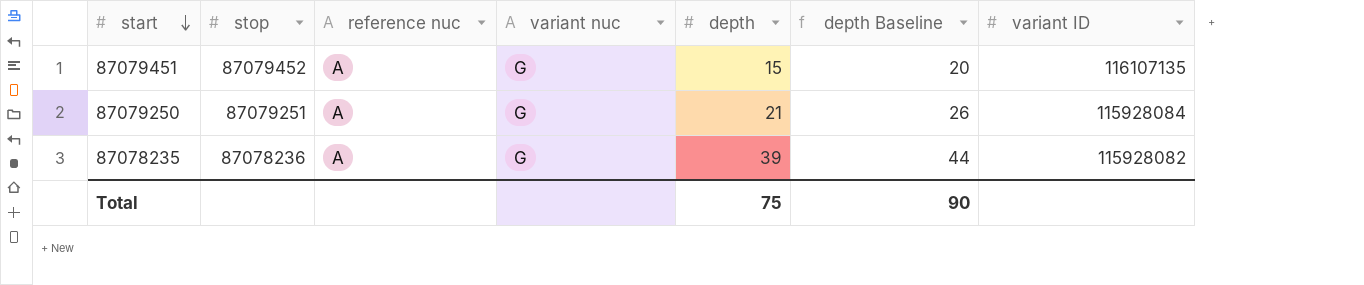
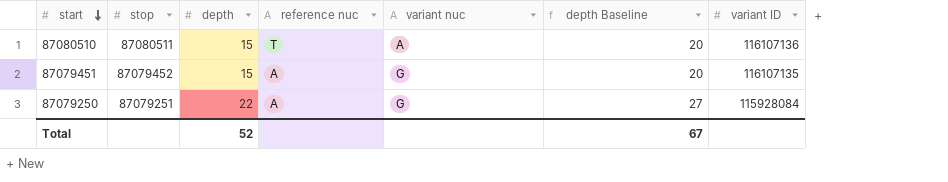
column depth | position: 5 -> 3
row 87078235: 87078236 | A | G | 39 | 44 | 115928082 -> none
row 87080510: none -> 87080511 | 15 | T | A | 20 | 116107136
87079250 | depth: 21 -> 22
87079250 | depth Baseline: 26 -> 27
Total | depth: 75 -> 52
Total | depth Baseline: 90 -> 67

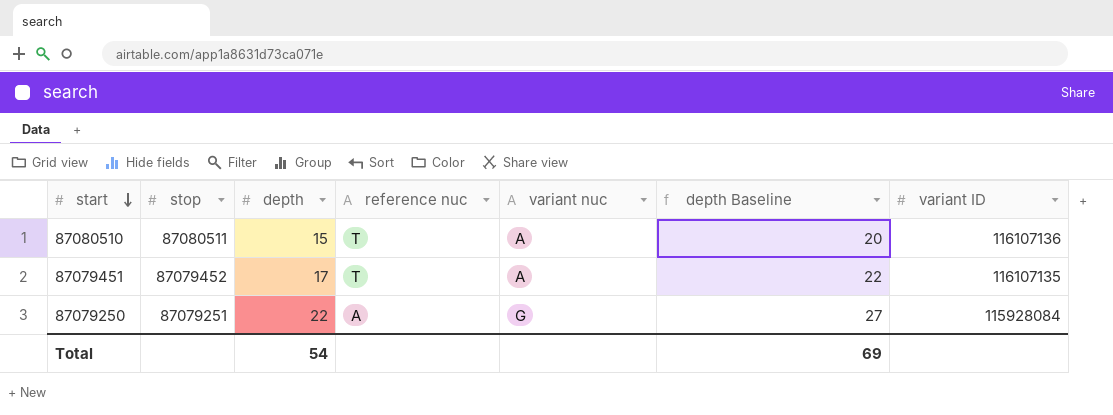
87079451 | depth: 15 -> 17
87079451 | reference nuc: A -> T
87079451 | variant nuc: G -> A
87079451 | depth Baseline: 20 -> 22
Total | depth: 52 -> 54
Total | depth Baseline: 67 -> 69

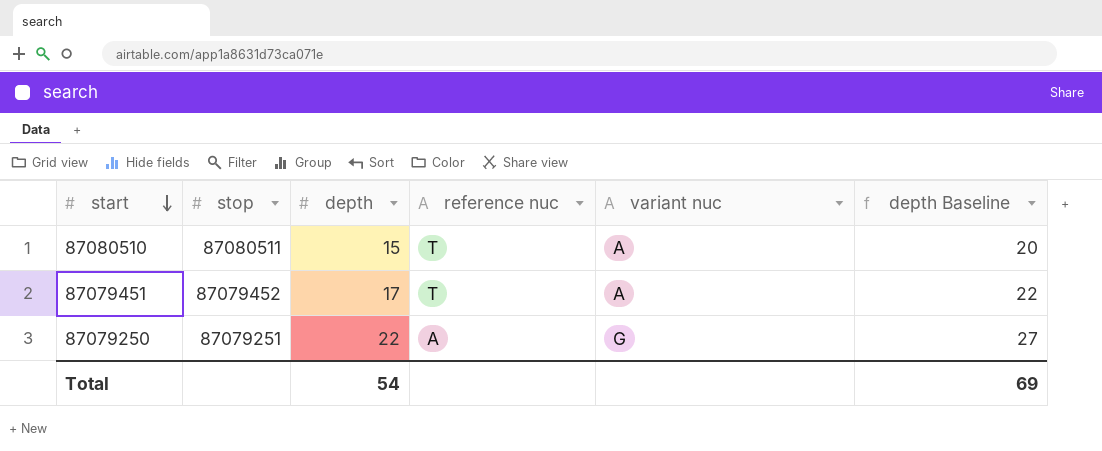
column variant ID | position: 7 -> none

